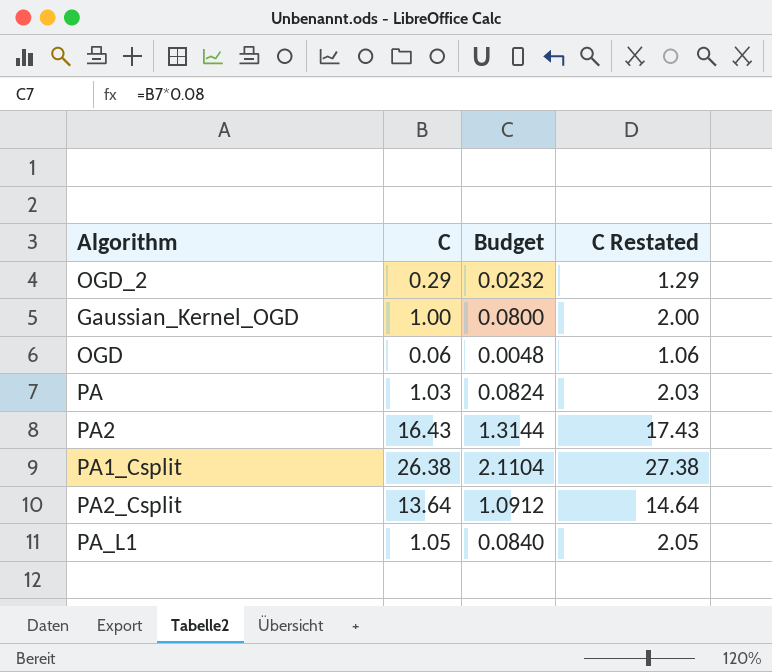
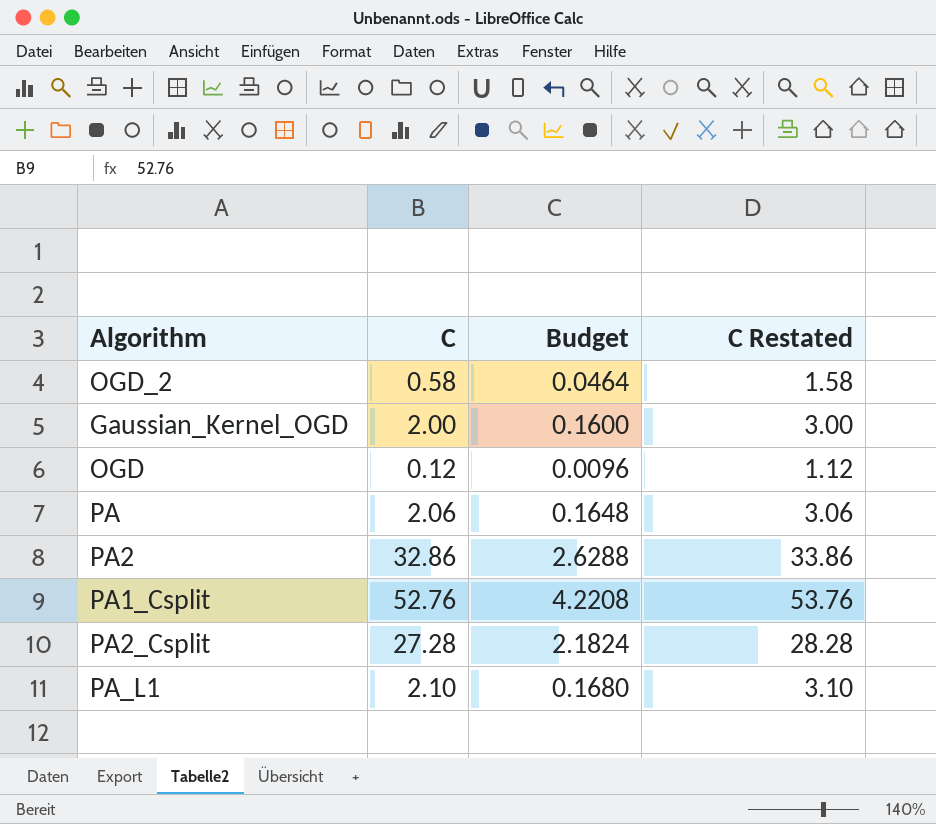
OGD_2 | C: 0.29 -> 0.58
OGD_2 | Budget: 0.0232 -> 0.0464
OGD_2 | C Restated: 1.29 -> 1.58
Gaussian_Kernel_OGD | C: 1.00 -> 2.00
Gaussian_Kernel_OGD | Budget: 0.0800 -> 0.1600
Gaussian_Kernel_OGD | C Restated: 2.00 -> 3.00
OGD | C: 0.06 -> 0.12
OGD | Budget: 0.0048 -> 0.0096
OGD | C Restated: 1.06 -> 1.12
PA | C: 1.03 -> 2.06
PA | Budget: 0.0824 -> 0.1648
PA | C Restated: 2.03 -> 3.06
PA2 | C: 16.43 -> 32.86
PA2 | Budget: 1.3144 -> 2.6288
PA2 | C Restated: 17.43 -> 33.86
PA1_Csplit | C: 26.38 -> 52.76
PA1_Csplit | Budget: 2.1104 -> 4.2208
PA1_Csplit | C Restated: 27.38 -> 53.76
PA2_Csplit | C: 13.64 -> 27.28
PA2_Csplit | Budget: 1.0912 -> 2.1824
PA2_Csplit | C Restated: 14.64 -> 28.28
PA_L1 | C: 1.05 -> 2.10
PA_L1 | Budget: 0.0840 -> 0.1680
PA_L1 | C Restated: 2.05 -> 3.10

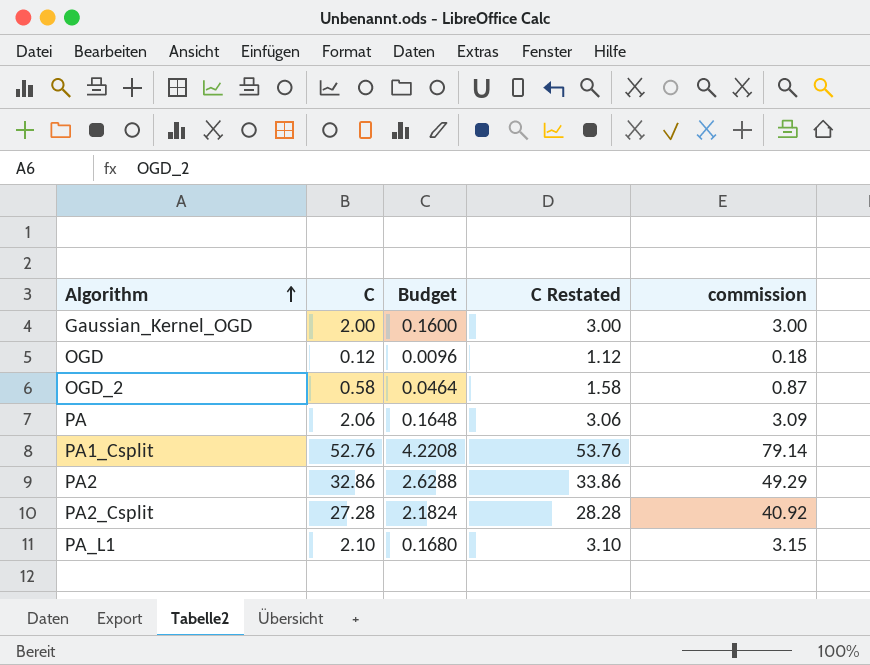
row order: none -> Algorithm ascending
column commission | formula: none -> [C] * 1.5

